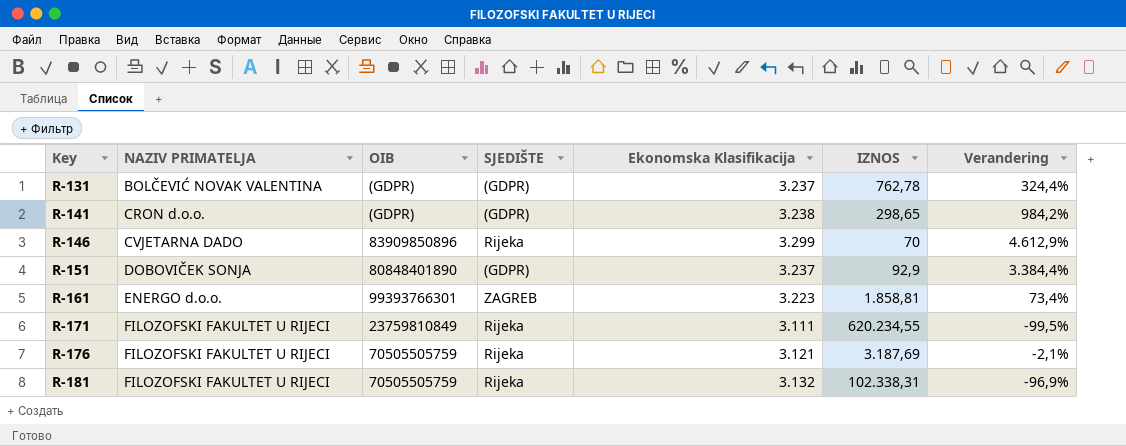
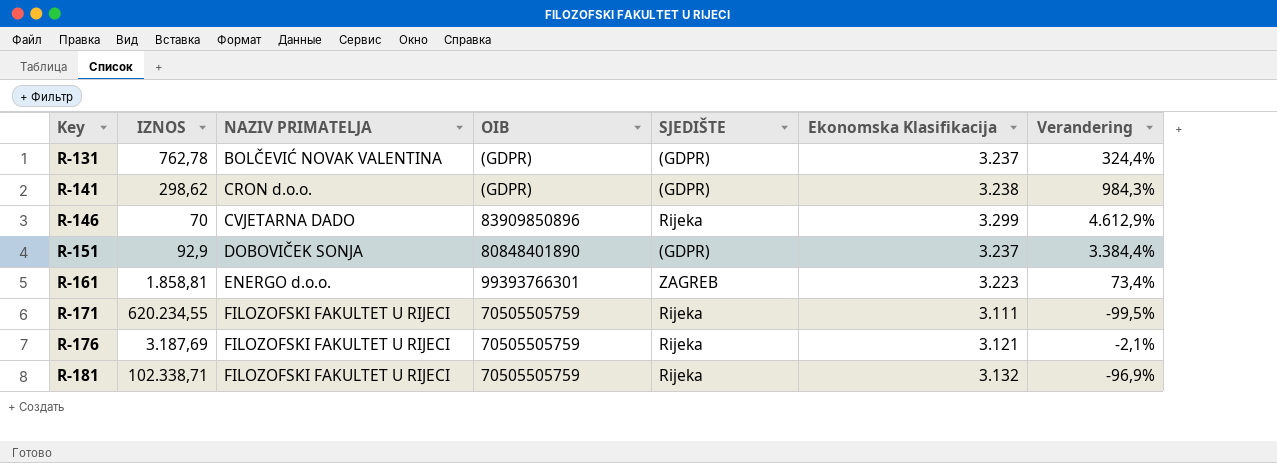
column IZNOS | position: 6 -> 2
R-141 | IZNOS: 298,65 -> 298,62
R-141 | Verandering: 984,2% -> 984,3%
R-171 | OIB: 23759810849 -> 70505505759
R-181 | IZNOS: 102.338,31 -> 102.338,71

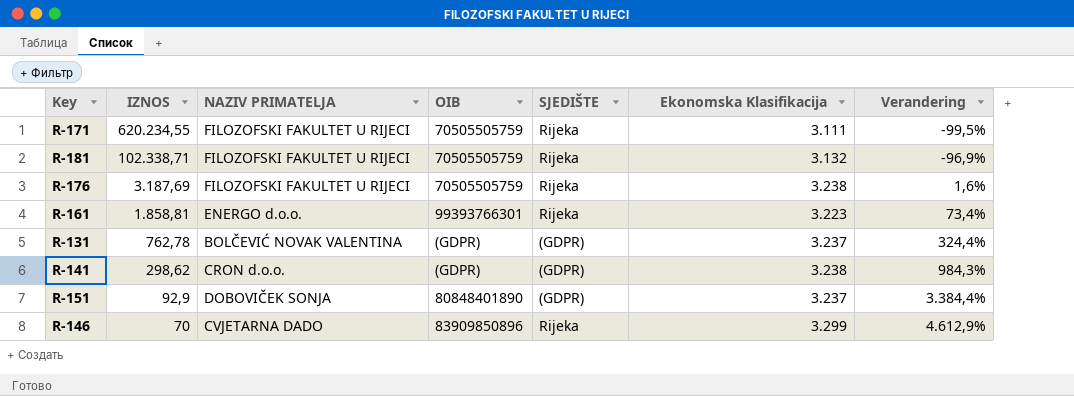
row order: Key ascending -> IZNOS descending
R-176 | Ekonomska Klasifikacija: 3.121 -> 3.238
R-176 | Verandering: -2,1% -> 1,6%
R-161 | SJEDIŠTE: ZAGREB -> Rijeka

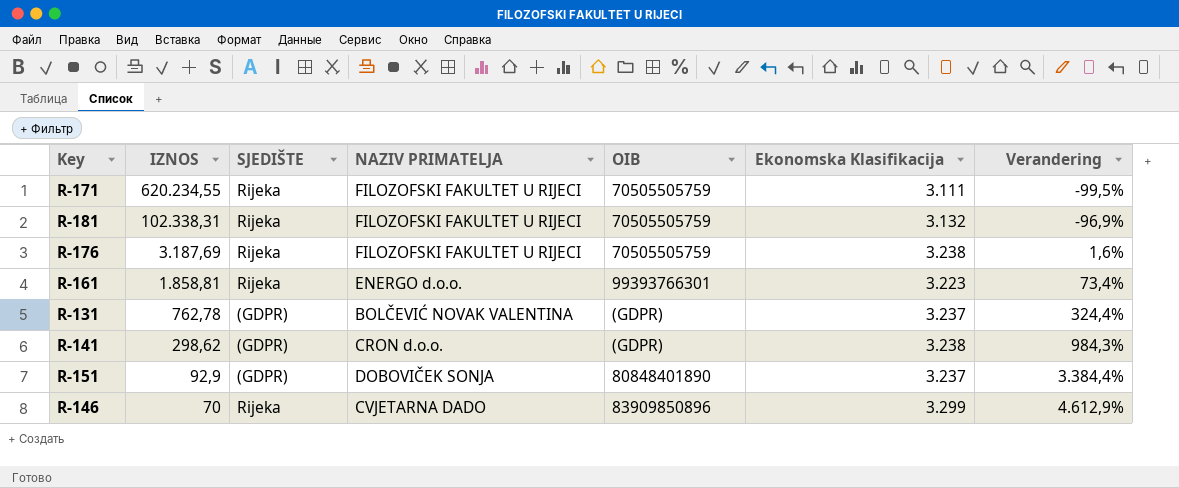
column SJEDIŠTE | position: 5 -> 3
R-181 | IZNOS: 102.338,71 -> 102.338,31

